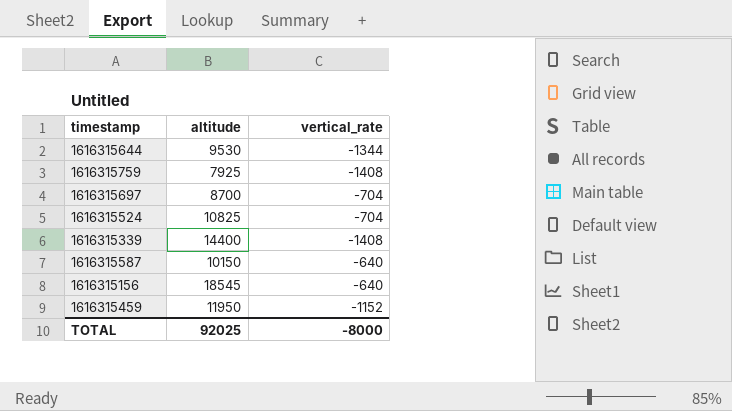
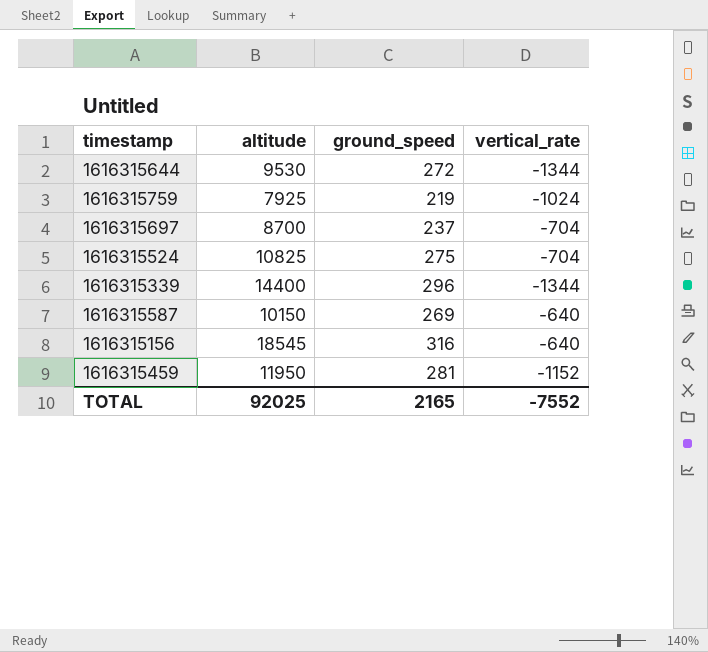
column ground_speed | position: none -> 3
1616315759 | vertical_rate: -1408 -> -1024
1616315339 | vertical_rate: -1408 -> -1344
TOTAL | vertical_rate: -8000 -> -7552

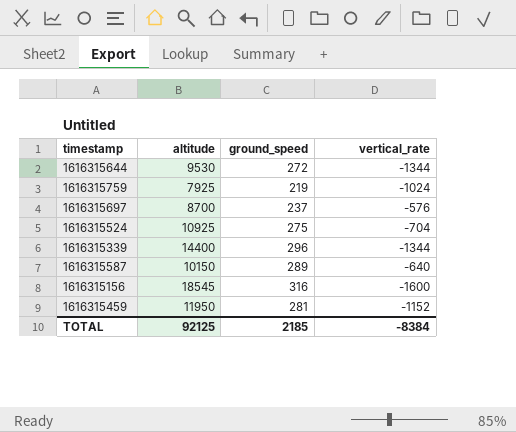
1616315697 | vertical_rate: -704 -> -576
1616315524 | altitude: 10825 -> 10925
1616315587 | ground_speed: 269 -> 289
1616315156 | vertical_rate: -640 -> -1600
TOTAL | altitude: 92025 -> 92125
TOTAL | ground_speed: 2165 -> 2185
TOTAL | vertical_rate: -7552 -> -8384

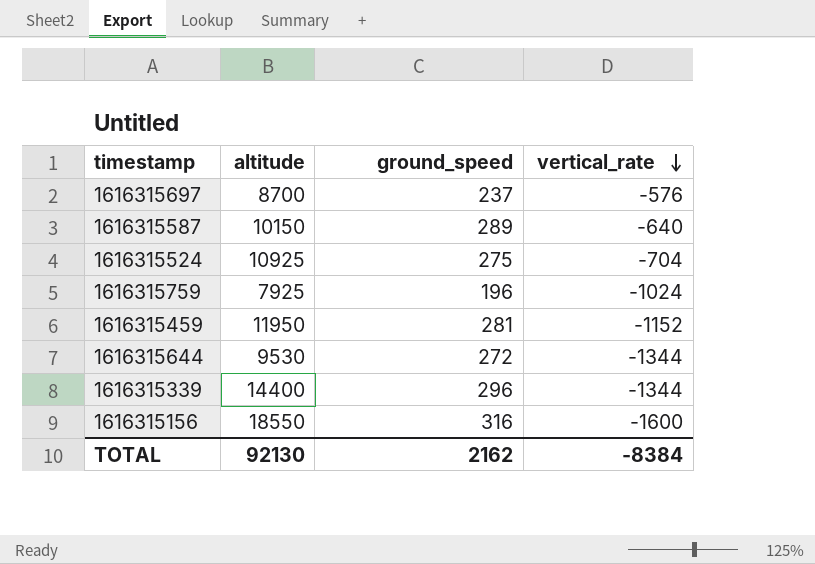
row order: none -> vertical_rate descending
1616315759 | ground_speed: 219 -> 196
1616315156 | altitude: 18545 -> 18550
TOTAL | altitude: 92125 -> 92130
TOTAL | ground_speed: 2185 -> 2162

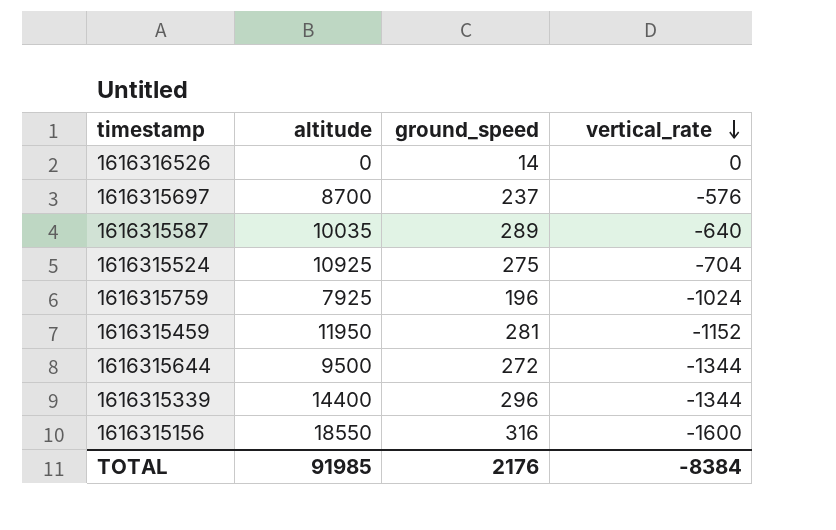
row 1616316526: none -> 0 | 14 | 0
1616315587 | altitude: 10150 -> 10035
1616315644 | altitude: 9530 -> 9500
TOTAL | altitude: 92130 -> 91985
TOTAL | ground_speed: 2162 -> 2176

